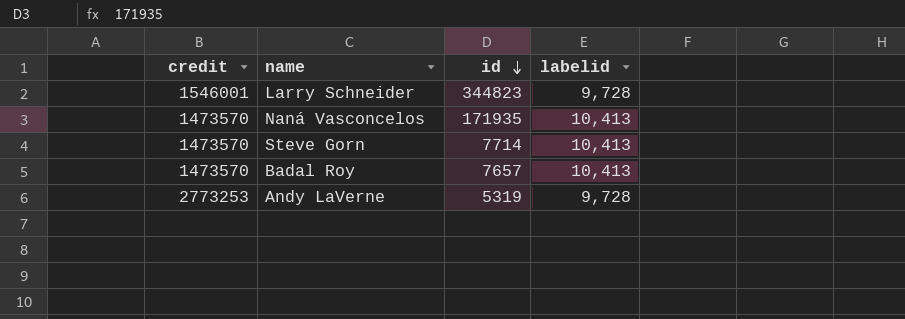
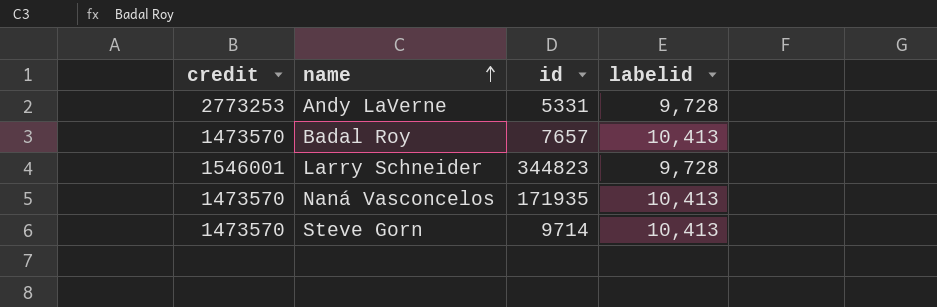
row order: id descending -> name ascending
Andy LaVerne | id: 5319 -> 5331
Steve Gorn | id: 7714 -> 9714

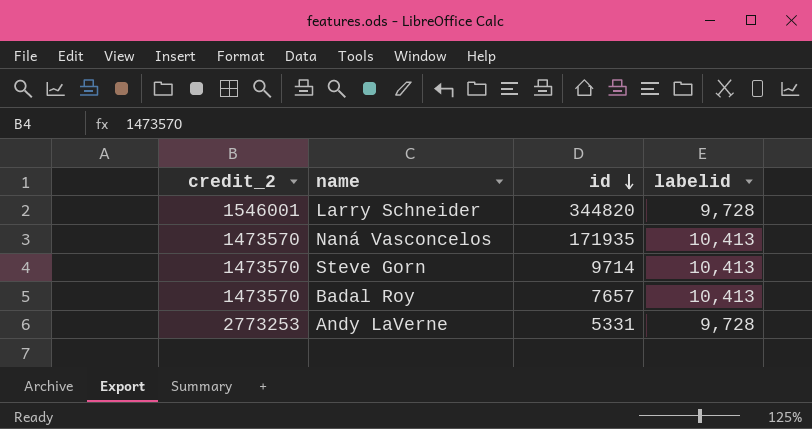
row order: name ascending -> id descending
column name: credit -> credit_2
Larry Schneider | id: 344823 -> 344820

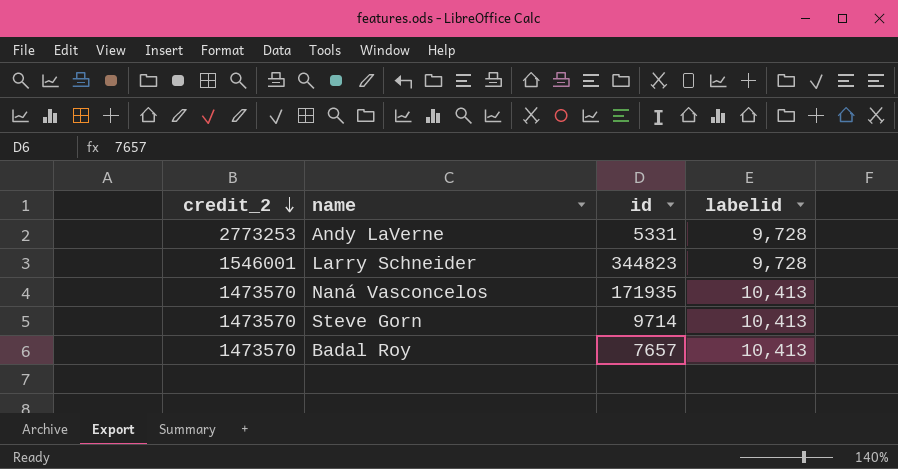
row order: id descending -> credit_2 descending
Larry Schneider | id: 344820 -> 344823

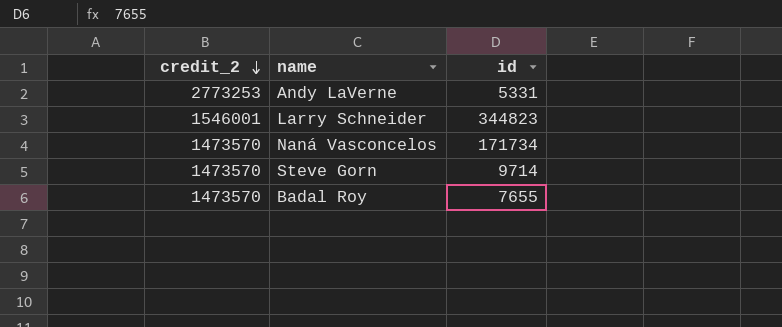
column labelid | position: 4 -> none
Naná Vasconcelos | id: 171935 -> 171734
Badal Roy | id: 7657 -> 7655

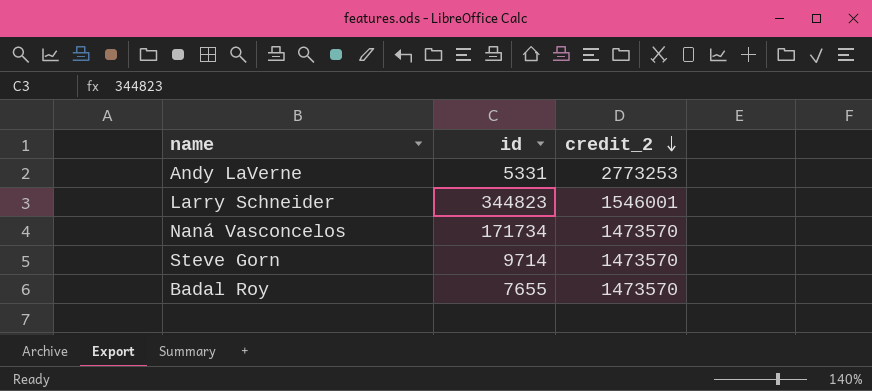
column credit_2 | position: 1 -> 3

